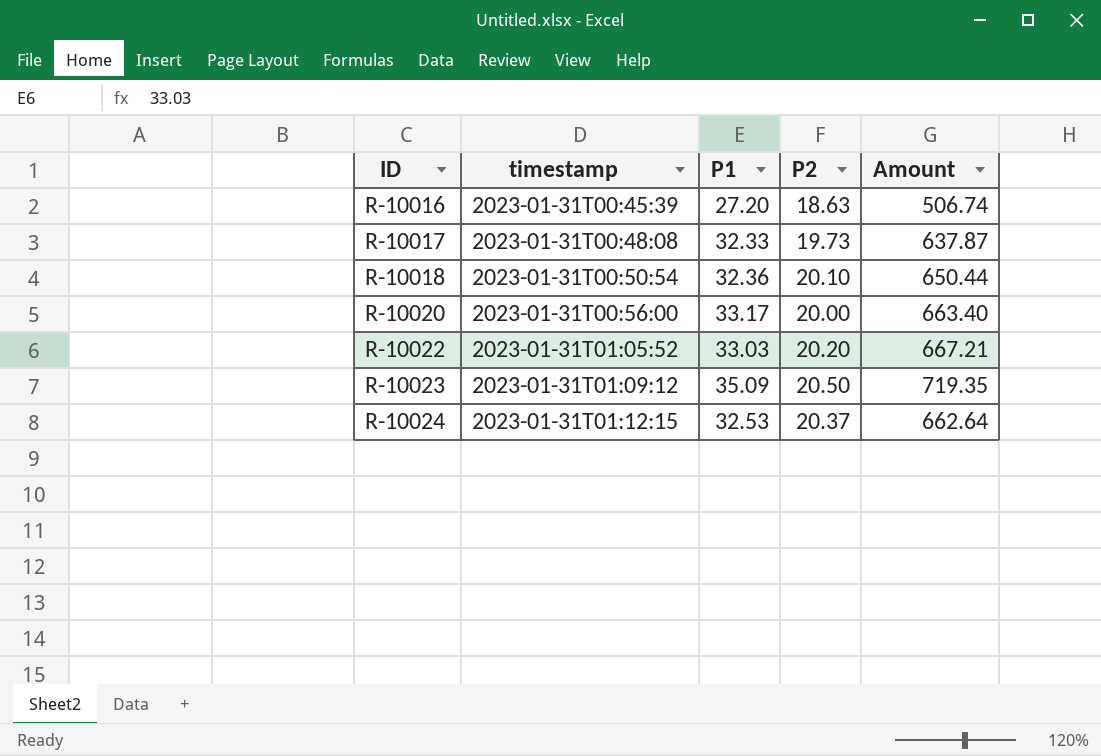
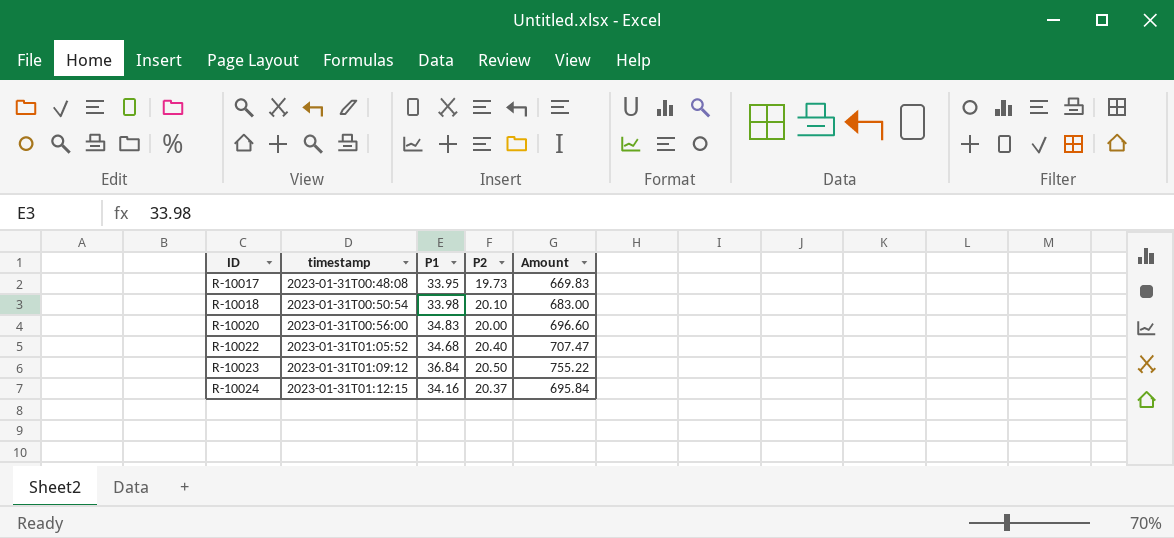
row R-10016: 2023-01-31T00:45:39 | 27.20 | 18.63 | 506.74 -> none
R-10017 | P1: 32.33 -> 33.95
R-10017 | Amount: 637.87 -> 669.83
R-10018 | P1: 32.36 -> 33.98
R-10018 | Amount: 650.44 -> 683.00
R-10020 | P1: 33.17 -> 34.83
R-10020 | Amount: 663.40 -> 696.60
R-10022 | P1: 33.03 -> 34.68
R-10022 | P2: 20.20 -> 20.40
R-10022 | Amount: 667.21 -> 707.47
R-10023 | P1: 35.09 -> 36.84
R-10023 | Amount: 719.35 -> 755.22
R-10024 | P1: 32.53 -> 34.16
R-10024 | Amount: 662.64 -> 695.84

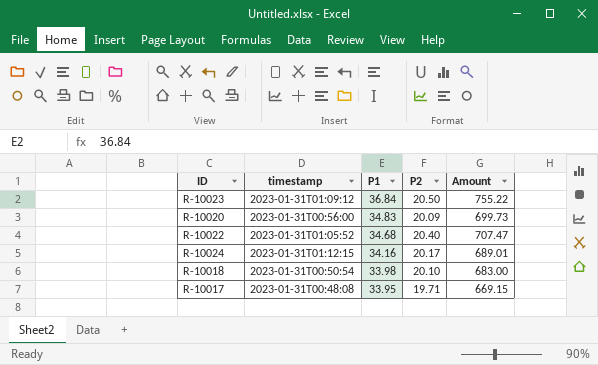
row order: ID ascending -> P1 descending
R-10020 | P2: 20.00 -> 20.09
R-10020 | Amount: 696.60 -> 699.73
R-10024 | P2: 20.37 -> 20.17
R-10024 | Amount: 695.84 -> 689.01
R-10017 | P2: 19.73 -> 19.71
R-10017 | Amount: 669.83 -> 669.15

